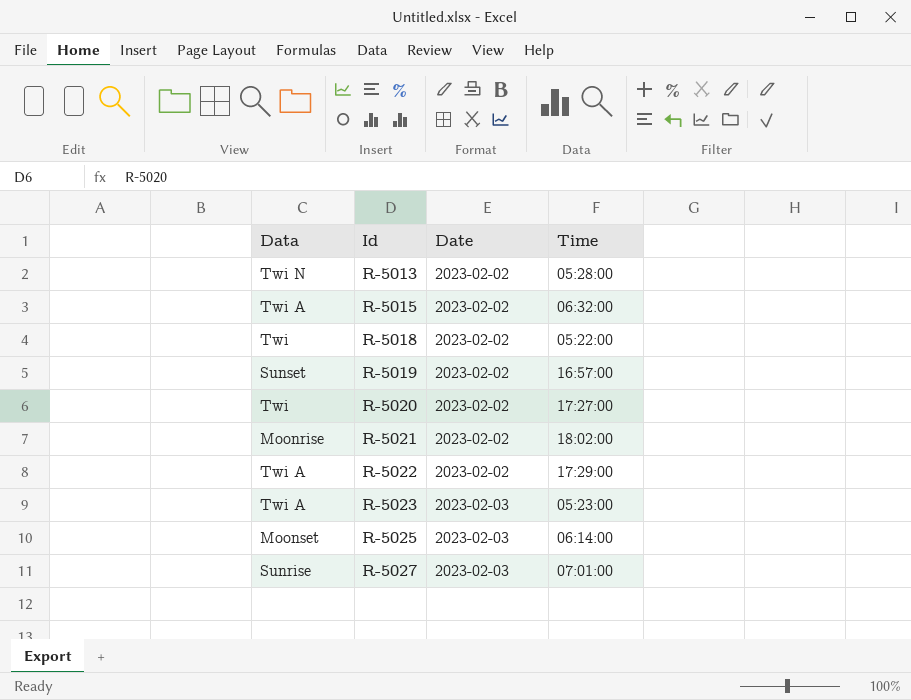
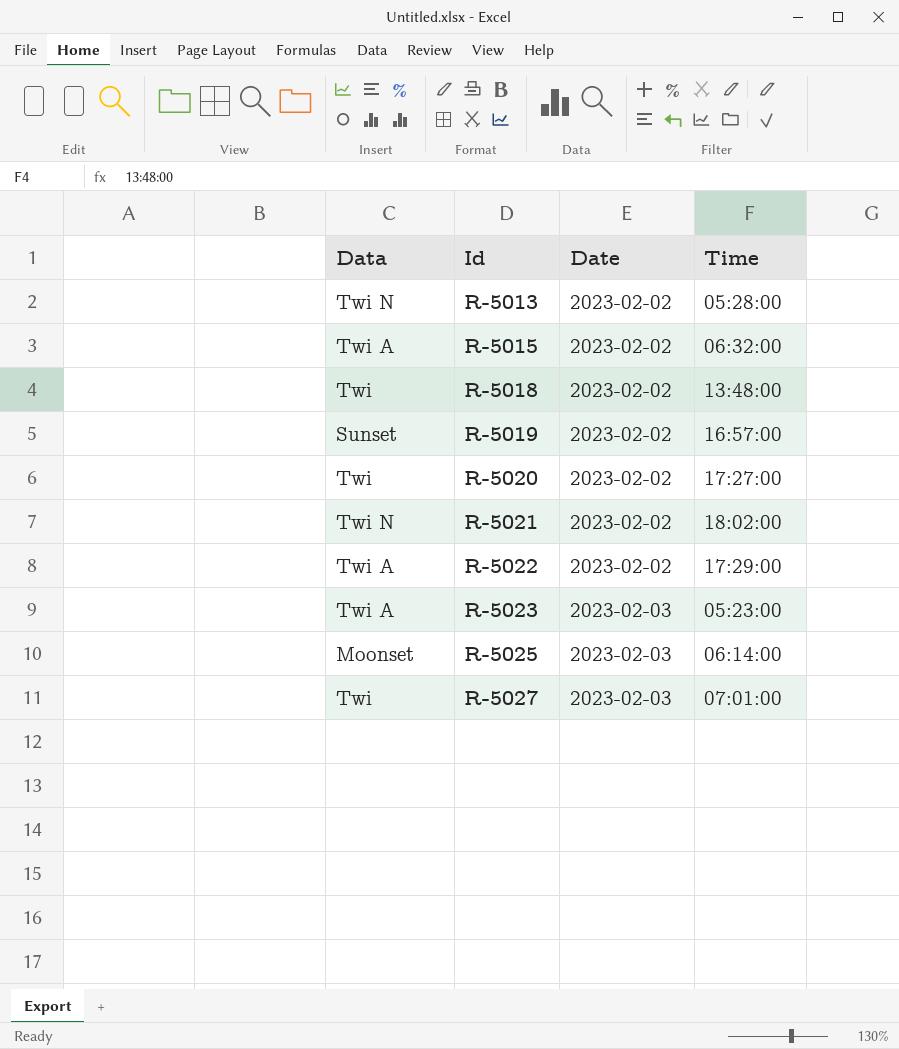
R-5018 | Time: 05:22:00 -> 13:48:00
R-5021 | Data: Moonrise -> Twi N
R-5027 | Data: Sunrise -> Twi

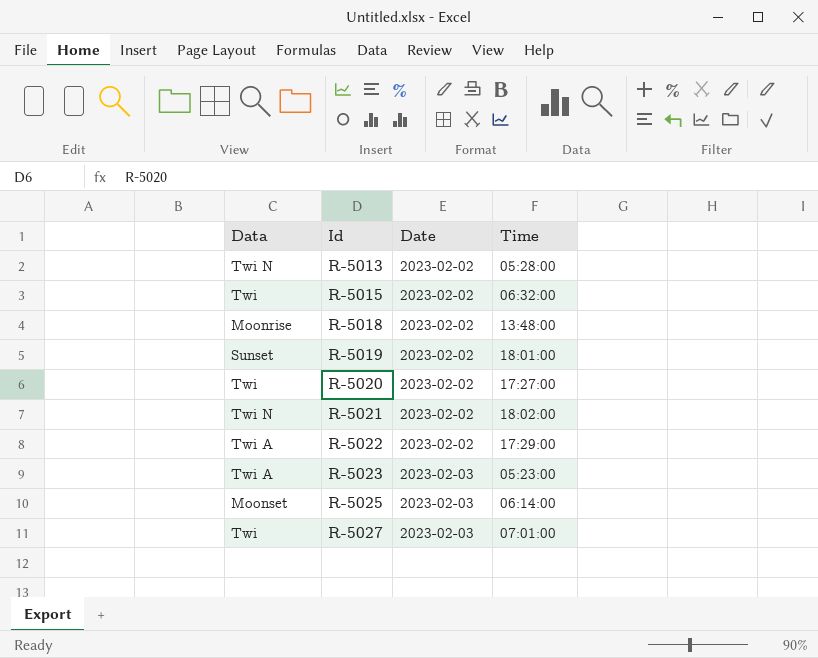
R-5015 | Data: Twi A -> Twi
R-5018 | Data: Twi -> Moonrise
R-5019 | Time: 16:57:00 -> 18:01:00

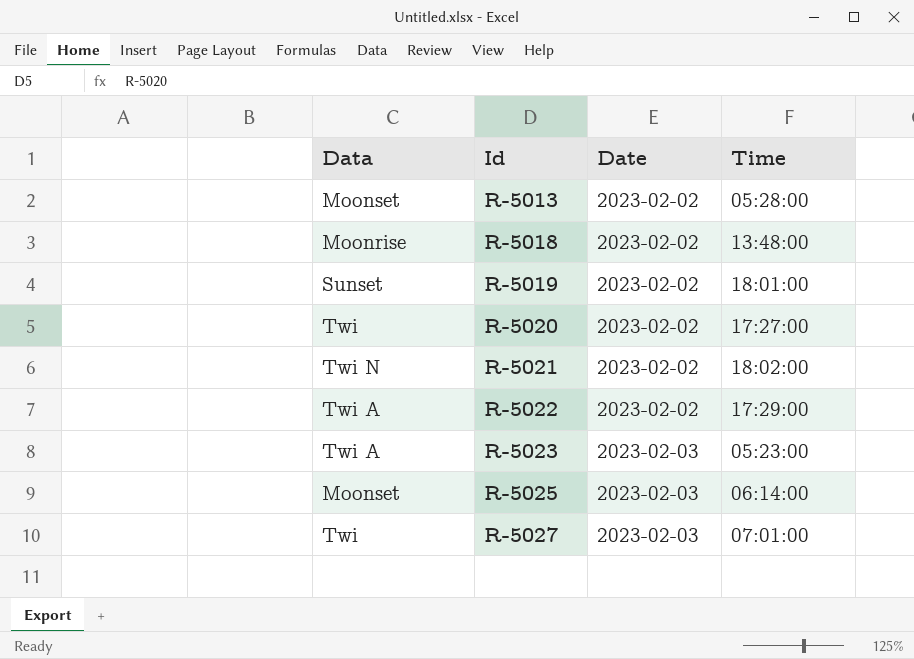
row R-5015: Twi | 2023-02-02 | 06:32:00 -> none
R-5013 | Data: Twi N -> Moonset

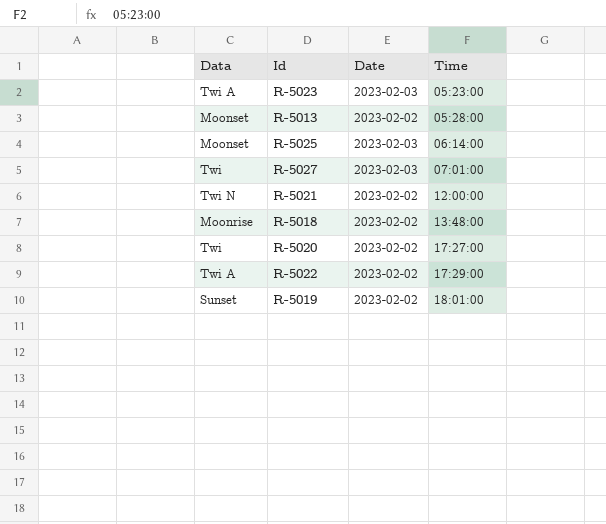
row order: Id ascending -> Time ascending
R-5021 | Time: 18:02:00 -> 12:00:00

